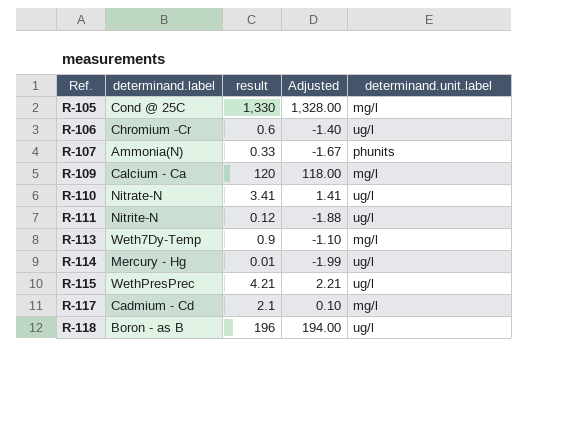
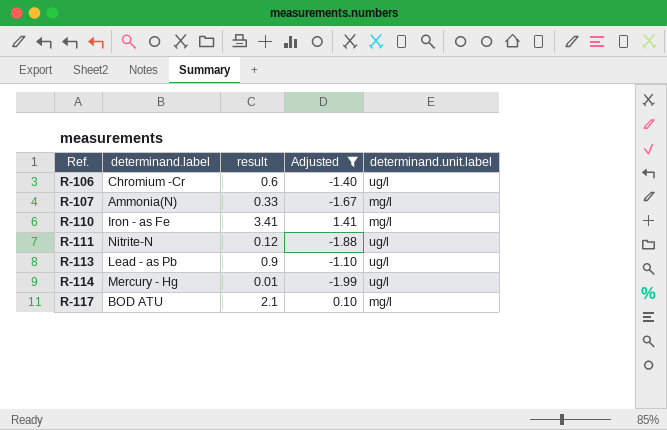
filter: none -> Adjusted <= 1.41
R-107 | determinand.unit.label: phunits -> mg/l
R-110 | determinand.label: Nitrate-N -> Iron - as Fe
R-110 | determinand.unit.label: ug/l -> mg/l
R-113 | determinand.label: Weth7Dy-Temp -> Lead - as Pb
R-113 | determinand.unit.label: mg/l -> ug/l
R-117 | determinand.label: Cadmium - Cd -> BOD ATU

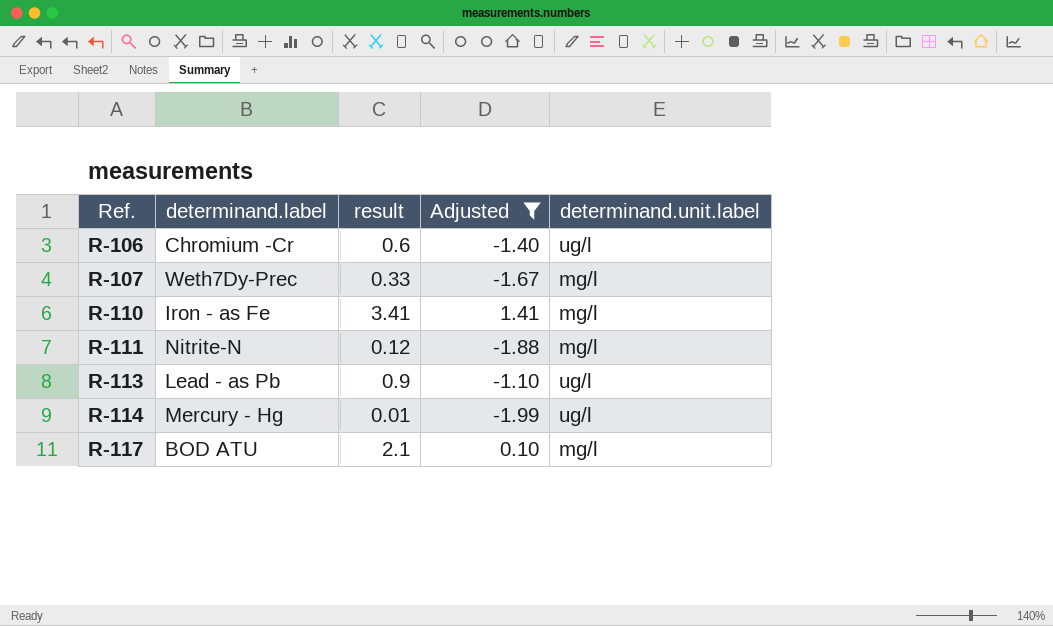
R-107 | determinand.label: Ammonia(N) -> Weth7Dy-Prec
R-111 | determinand.unit.label: ug/l -> mg/l

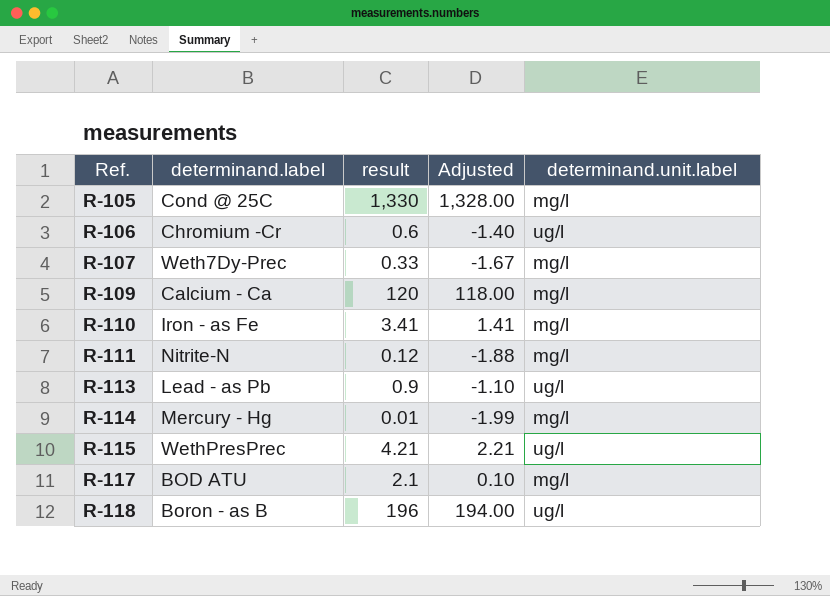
filter: Adjusted <= 1.41 -> none
R-114 | determinand.unit.label: ug/l -> mg/l

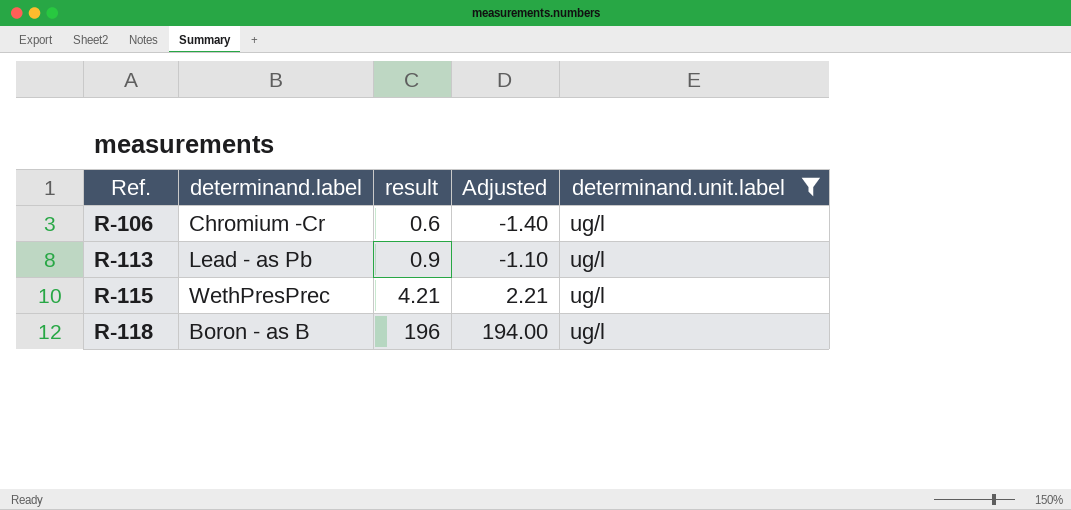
filter: none -> determinand.unit.label = ug/l

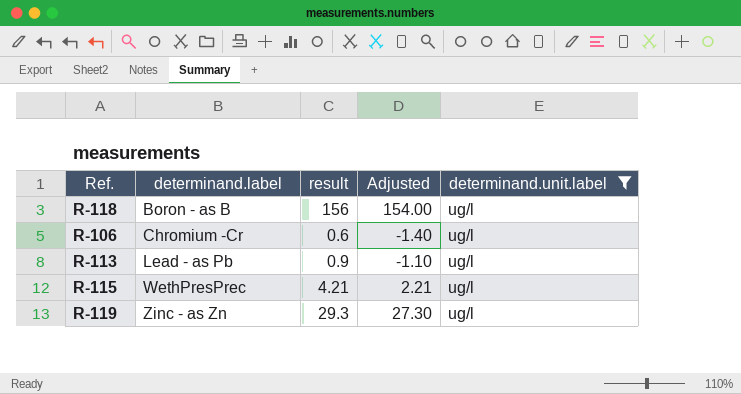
row order: Ref. ascending -> determinand.label ascending
R-118 | result: 196 -> 156
R-118 | Adjusted: 194.00 -> 154.00
row R-119: none -> Zinc - as Zn | 29.3 | 27.30 | ug/l

